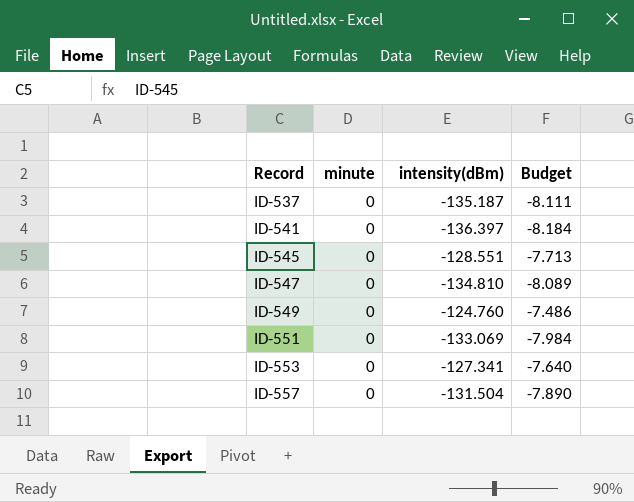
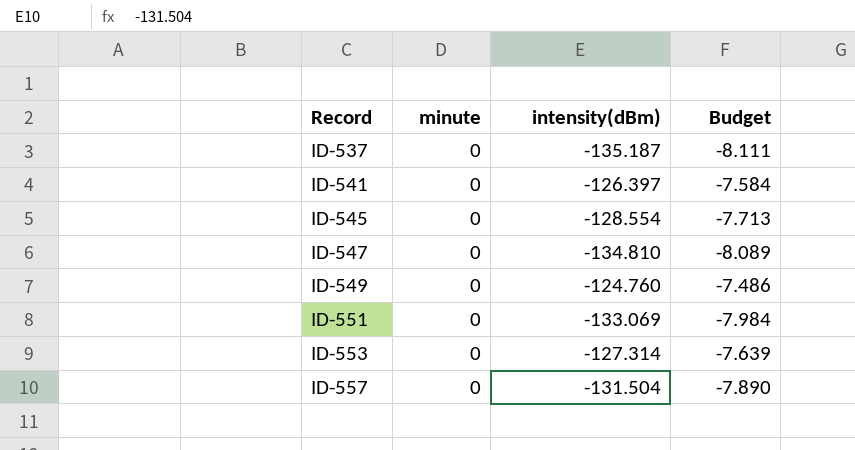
ID-541 | intensity(dBm): -136.397 -> -126.397
ID-541 | Budget: -8.184 -> -7.584
ID-545 | intensity(dBm): -128.551 -> -128.554
ID-553 | intensity(dBm): -127.341 -> -127.314
ID-553 | Budget: -7.640 -> -7.639

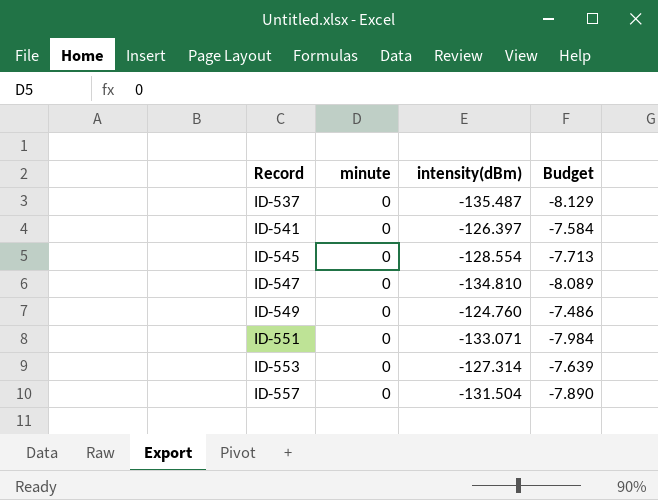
ID-537 | intensity(dBm): -135.187 -> -135.487
ID-537 | Budget: -8.111 -> -8.129
ID-551 | intensity(dBm): -133.069 -> -133.071

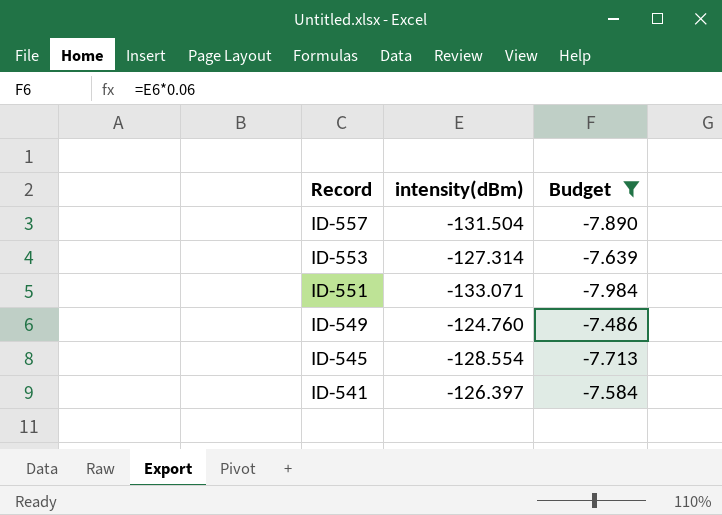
filter: none -> Budget >= -7.984
row order: Record ascending -> Record descending
column minute | position: 2 -> none

